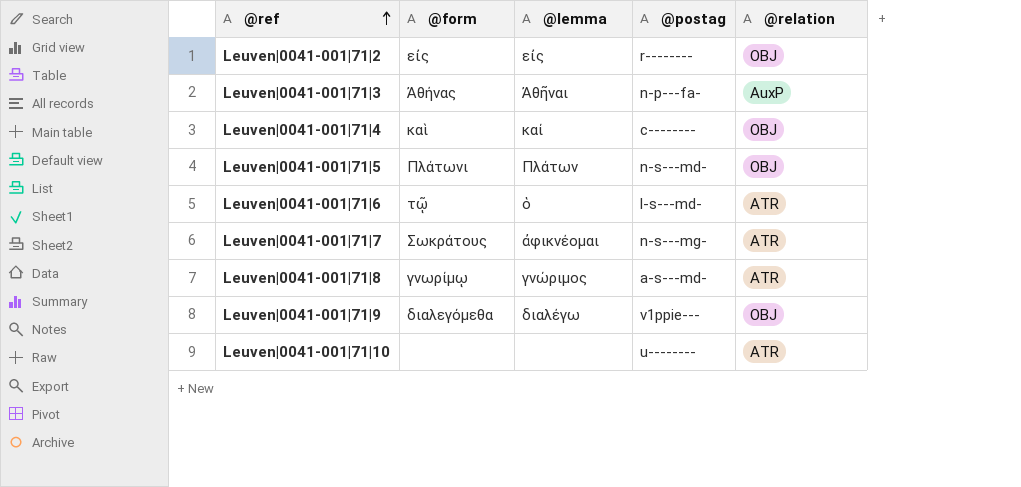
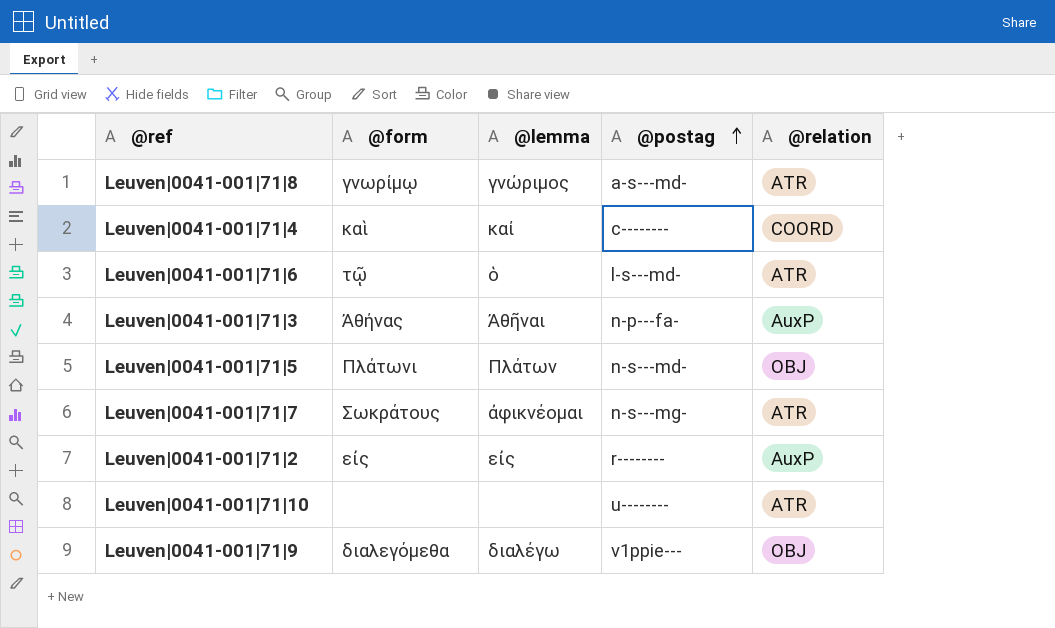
row order: @ref ascending -> @postag ascending
Leuven|0041-001|71|4 | @relation: OBJ -> COORD
Leuven|0041-001|71|2 | @relation: OBJ -> AuxP

